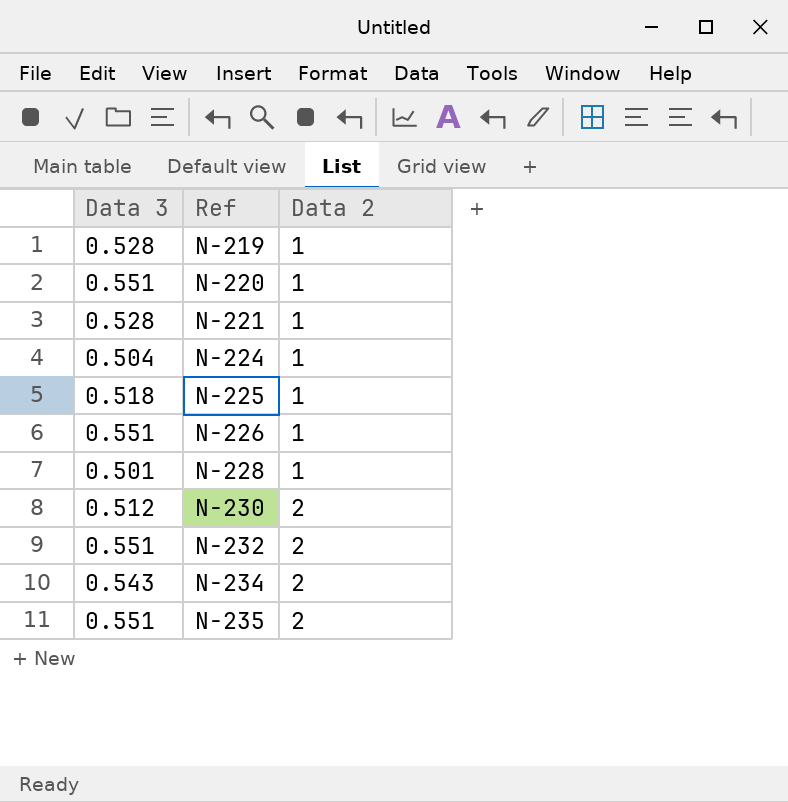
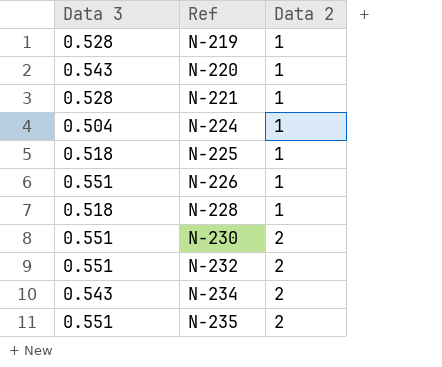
N-220 | Data 3: 0.551 -> 0.543
N-228 | Data 3: 0.501 -> 0.518
N-230 | Data 3: 0.512 -> 0.551

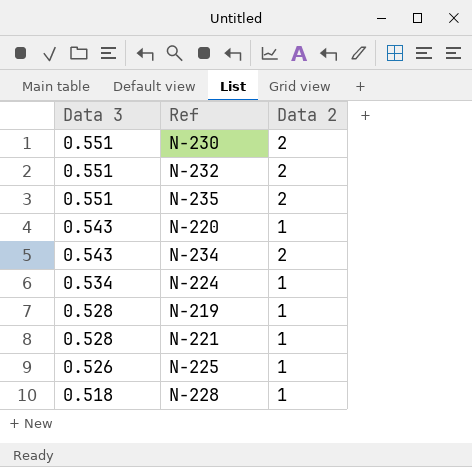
row order: Ref ascending -> Data 3 descending
row N-226: 0.551 | 1 -> none
N-224 | Data 3: 0.504 -> 0.534
N-225 | Data 3: 0.518 -> 0.526

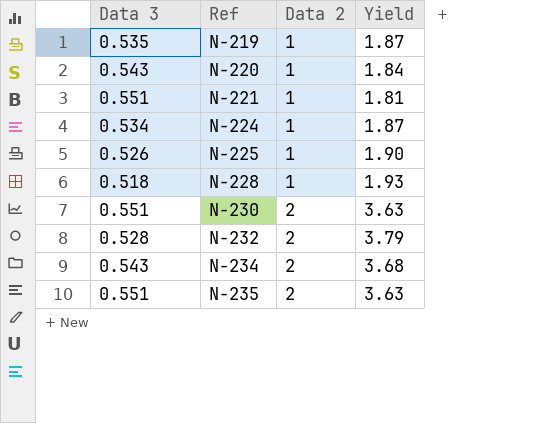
row order: Data 3 descending -> Ref ascending
column Yield | formula: none -> [Data 2] / [Data 3]
N-219 | Data 3: 0.528 -> 0.535
N-221 | Data 3: 0.528 -> 0.551
N-232 | Data 3: 0.551 -> 0.528

